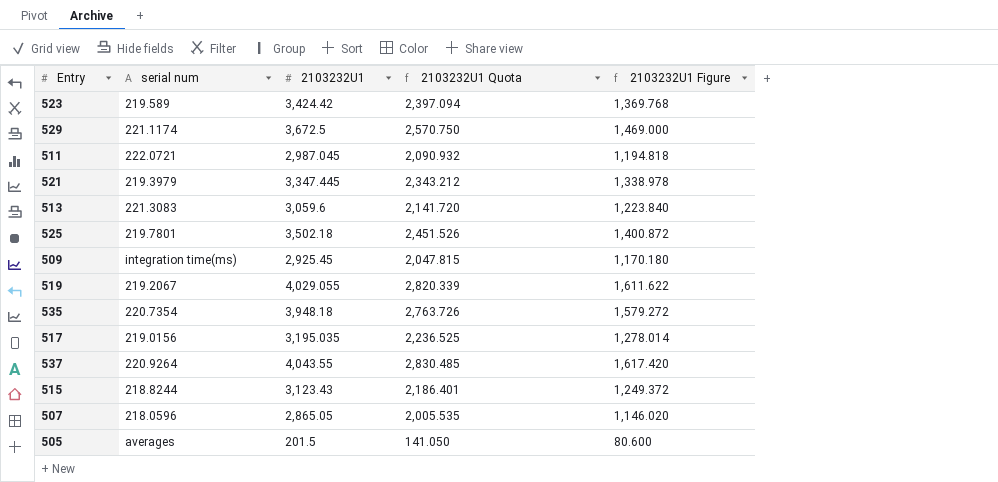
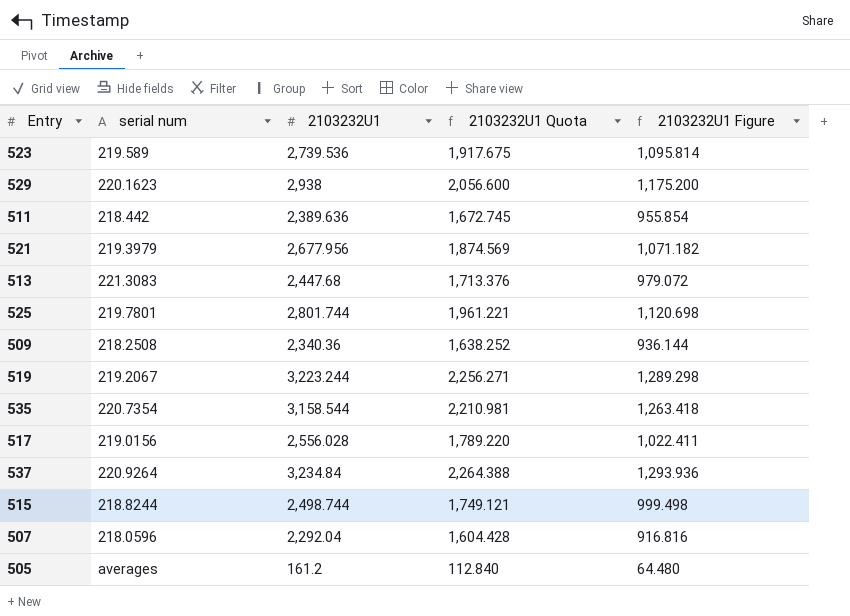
523 | 2103232U1: 3,424.42 -> 2,739.536
523 | 2103232U1 Quota: 2,397.094 -> 1,917.675
523 | 2103232U1 Figure: 1,369.768 -> 1,095.814
529 | serial num: 221.1174 -> 220.1623
529 | 2103232U1: 3,672.5 -> 2,938
529 | 2103232U1 Quota: 2,570.750 -> 2,056.600
529 | 2103232U1 Figure: 1,469.000 -> 1,175.200
511 | serial num: 222.0721 -> 218.442
511 | 2103232U1: 2,987.045 -> 2,389.636
511 | 2103232U1 Quota: 2,090.932 -> 1,672.745
511 | 2103232U1 Figure: 1,194.818 -> 955.854
521 | 2103232U1: 3,347.445 -> 2,677.956
521 | 2103232U1 Quota: 2,343.212 -> 1,874.569
521 | 2103232U1 Figure: 1,338.978 -> 1,071.182
513 | 2103232U1: 3,059.6 -> 2,447.68
513 | 2103232U1 Quota: 2,141.720 -> 1,713.376
513 | 2103232U1 Figure: 1,223.840 -> 979.072
525 | 2103232U1: 3,502.18 -> 2,801.744
525 | 2103232U1 Quota: 2,451.526 -> 1,961.221
525 | 2103232U1 Figure: 1,400.872 -> 1,120.698
509 | serial num: integration time(ms) -> 218.2508
509 | 2103232U1: 2,925.45 -> 2,340.36
509 | 2103232U1 Quota: 2,047.815 -> 1,638.252
509 | 2103232U1 Figure: 1,170.180 -> 936.144
519 | 2103232U1: 4,029.055 -> 3,223.244
519 | 2103232U1 Quota: 2,820.339 -> 2,256.271
519 | 2103232U1 Figure: 1,611.622 -> 1,289.298
535 | 2103232U1: 3,948.18 -> 3,158.544
535 | 2103232U1 Quota: 2,763.726 -> 2,210.981
535 | 2103232U1 Figure: 1,579.272 -> 1,263.418
517 | 2103232U1: 3,195.035 -> 2,556.028
517 | 2103232U1 Quota: 2,236.525 -> 1,789.220
517 | 2103232U1 Figure: 1,278.014 -> 1,022.411
537 | 2103232U1: 4,043.55 -> 3,234.84
537 | 2103232U1 Quota: 2,830.485 -> 2,264.388
537 | 2103232U1 Figure: 1,617.420 -> 1,293.936
515 | 2103232U1: 3,123.43 -> 2,498.744
515 | 2103232U1 Quota: 2,186.401 -> 1,749.121
515 | 2103232U1 Figure: 1,249.372 -> 999.498
507 | 2103232U1: 2,865.05 -> 2,292.04
507 | 2103232U1 Quota: 2,005.535 -> 1,604.428
507 | 2103232U1 Figure: 1,146.020 -> 916.816
505 | 2103232U1: 201.5 -> 161.2
505 | 2103232U1 Quota: 141.050 -> 112.840
505 | 2103232U1 Figure: 80.600 -> 64.480

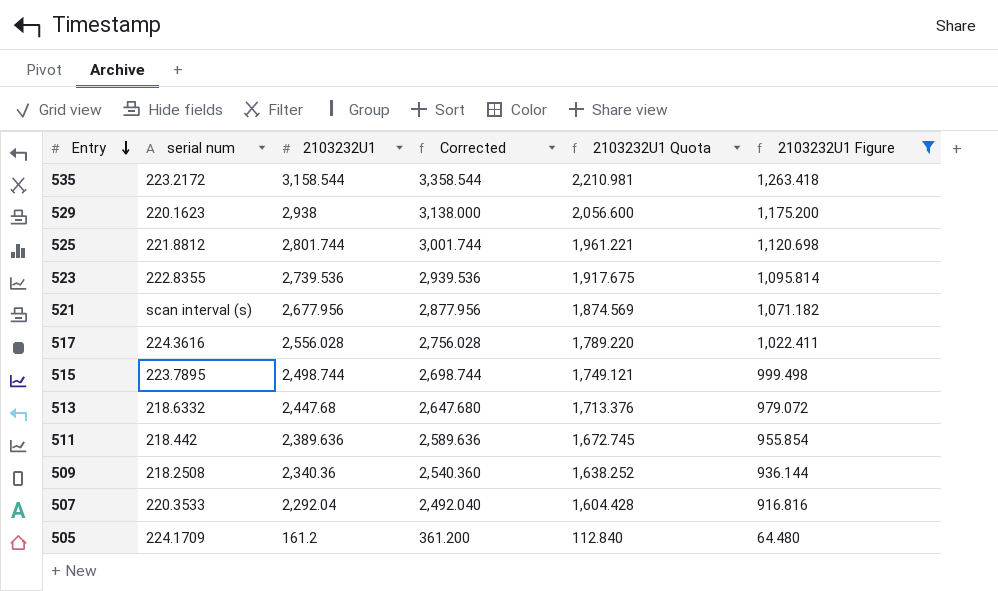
filter: none -> 2103232U1 Figure <= 1,263.418
row order: none -> Entry descending
column Corrected | formula: none -> [2103232U1] + 200
535 | serial num: 220.7354 -> 223.2172
525 | serial num: 219.7801 -> 221.8812
523 | serial num: 219.589 -> 222.8355
521 | serial num: 219.3979 -> scan interval (s)
517 | serial num: 219.0156 -> 224.3616
515 | serial num: 218.8244 -> 223.7895
513 | serial num: 221.3083 -> 218.6332
507 | serial num: 218.0596 -> 220.3533
505 | serial num: averages -> 224.1709

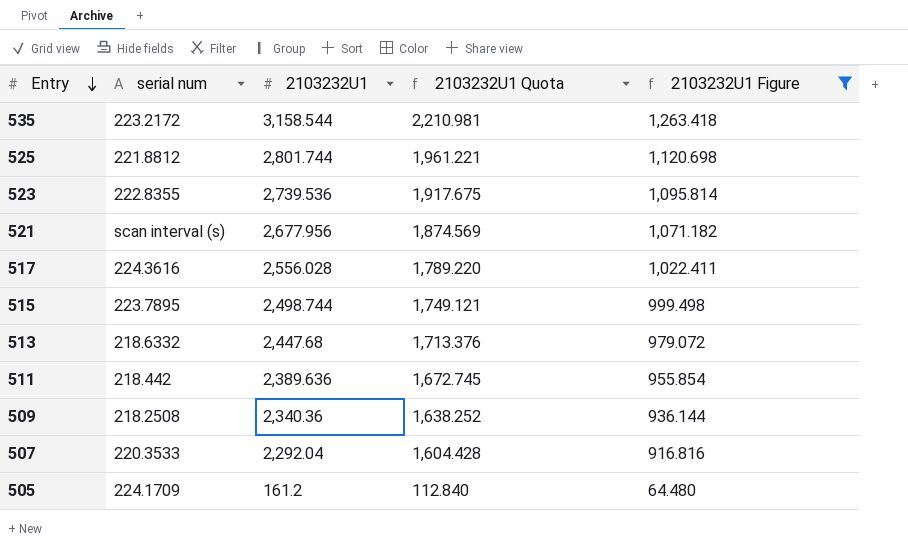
column Corrected | formula: [2103232U1] + 200 -> none
row 529: 220.1623 | 2,938 | 3,138.000 | 2,056.600 | 1,175.200 -> none

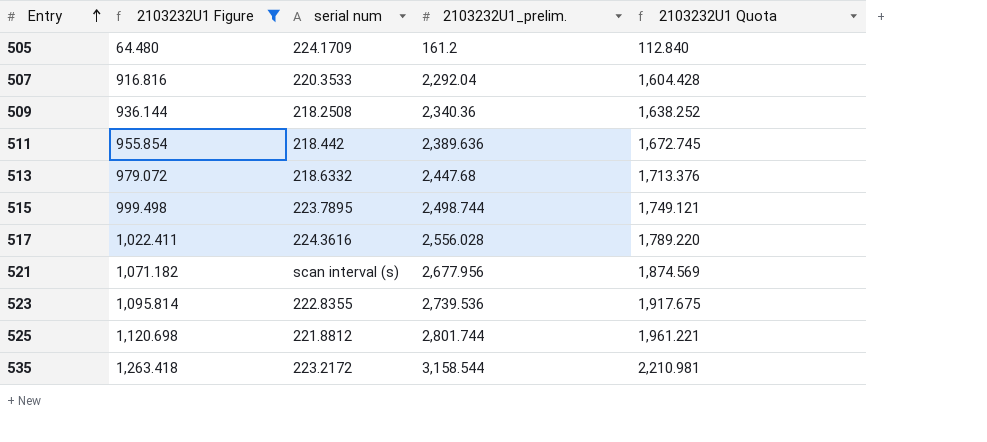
row order: Entry descending -> Entry ascending
column 2103232U1 Figure | position: 5 -> 2
column name: 2103232U1 -> 2103232U1_prelim.

